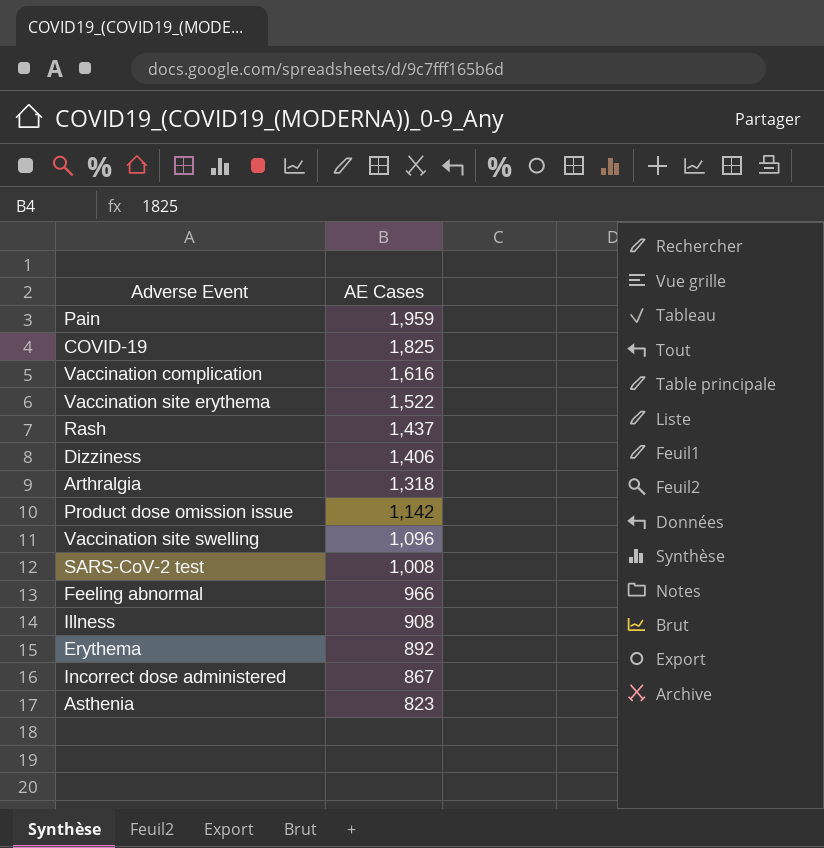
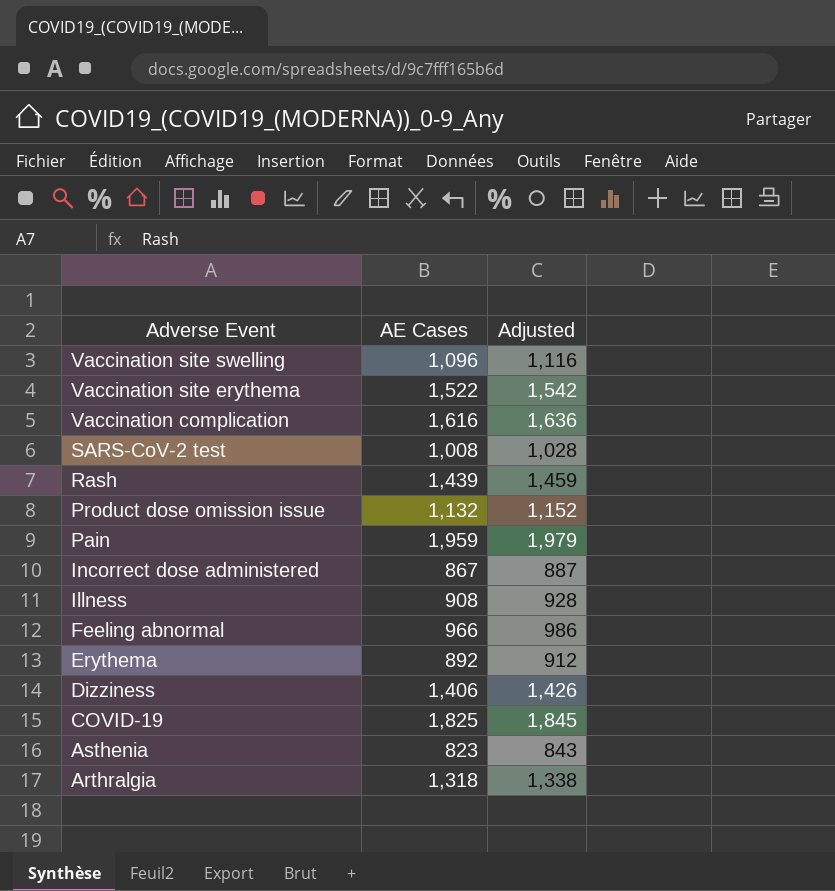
row order: AE Cases descending -> Adverse Event descending
column Adjusted | formula: none -> [AE Cases] + 20
Rash | AE Cases: 1,437 -> 1,439
Product dose omission issue | AE Cases: 1,142 -> 1,132

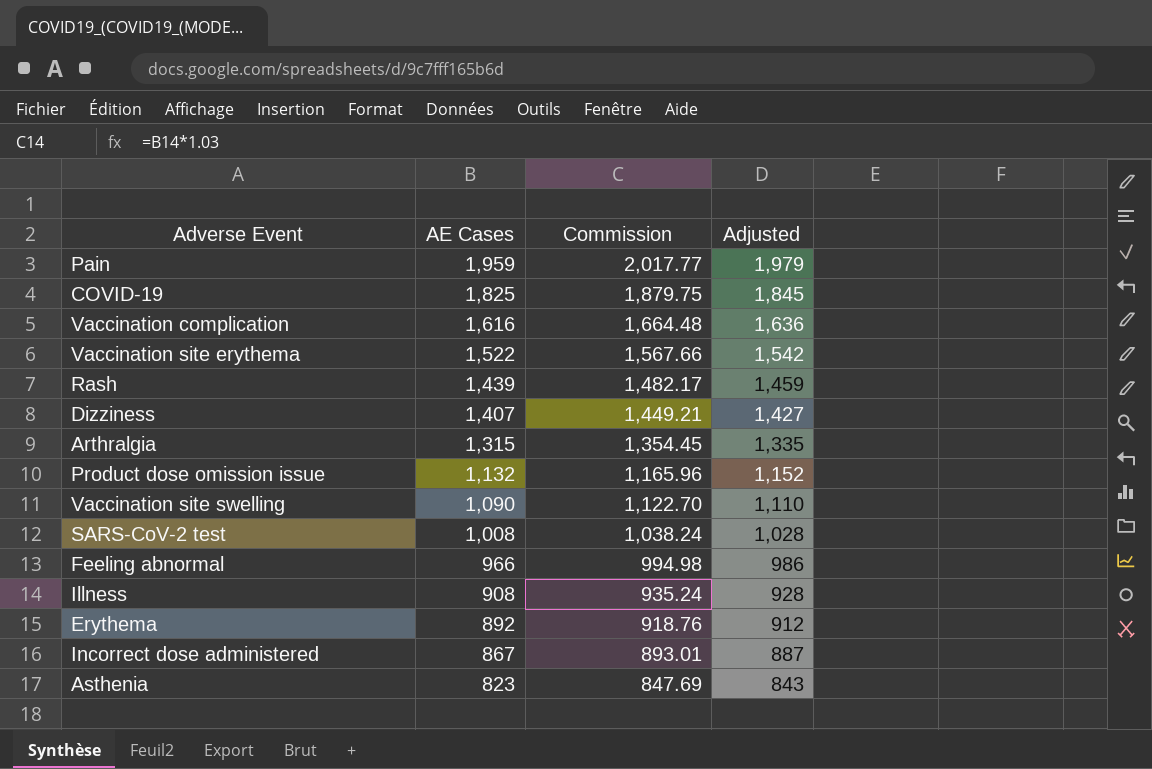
row order: Adverse Event descending -> AE Cases descending
column Commission | formula: none -> [AE Cases] * 1.03
Dizziness | AE Cases: 1,406 -> 1,407
Dizziness | Adjusted: 1,426 -> 1,427
Arthralgia | AE Cases: 1,318 -> 1,315
Arthralgia | Adjusted: 1,338 -> 1,335
Vaccination site swelling | AE Cases: 1,096 -> 1,090
Vaccination site swelling | Adjusted: 1,116 -> 1,110

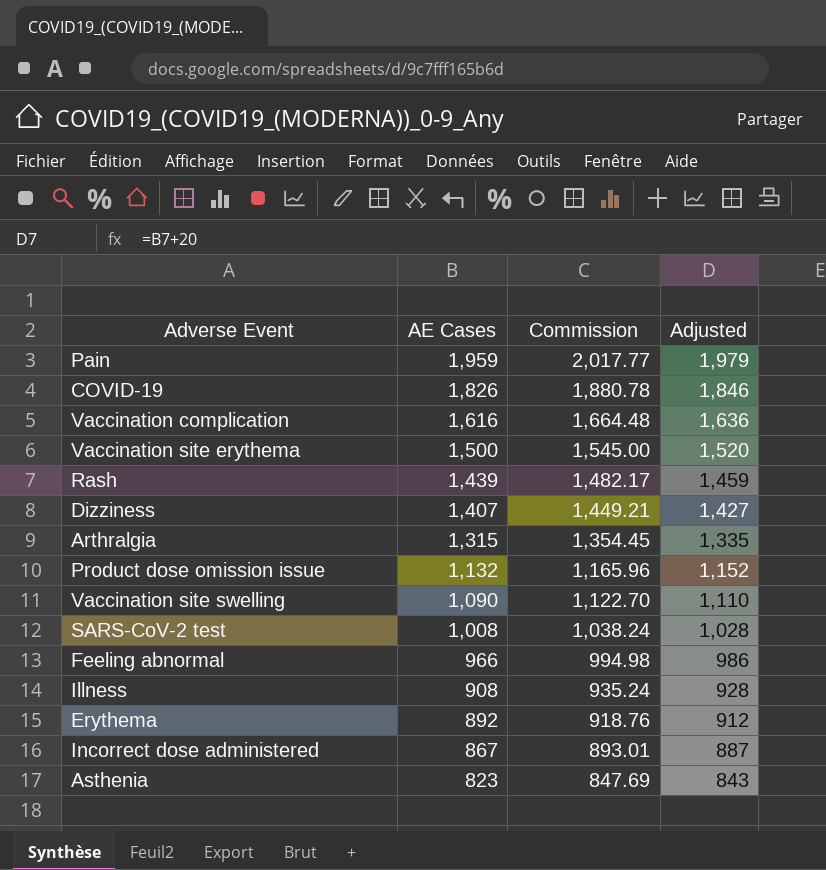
COVID-19 | AE Cases: 1,825 -> 1,826
COVID-19 | Commission: 1,879.75 -> 1,880.78
COVID-19 | Adjusted: 1,845 -> 1,846
Vaccination site erythema | AE Cases: 1,522 -> 1,500
Vaccination site erythema | Commission: 1,567.66 -> 1,545.00
Vaccination site erythema | Adjusted: 1,542 -> 1,520

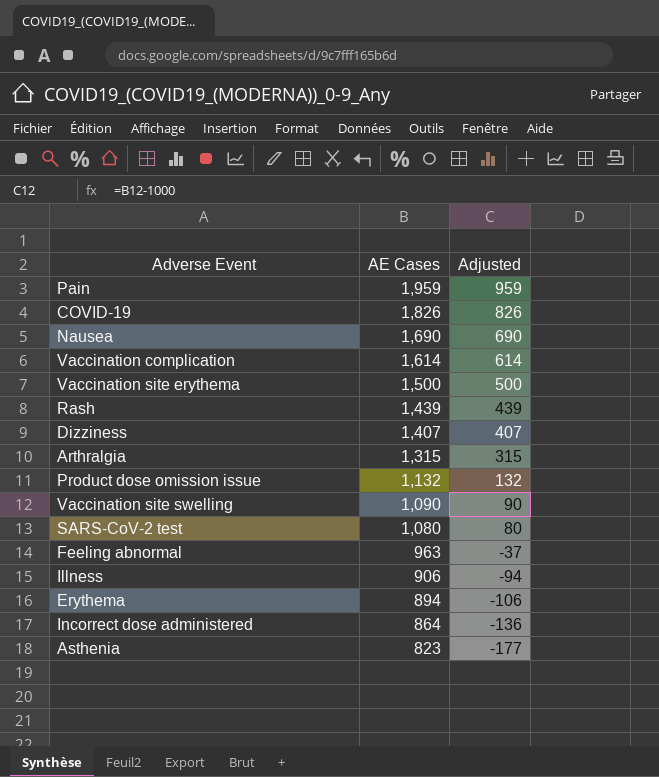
column Commission | formula: [AE Cases] * 1.03 -> none
column Adjusted | formula: [AE Cases] + 20 -> [AE Cases] - 1000
row Nausea: none -> 1,690 | 690
Vaccination complication | AE Cases: 1,616 -> 1,614
SARS-CoV-2 test | AE Cases: 1,008 -> 1,080
Feeling abnormal | AE Cases: 966 -> 963
Illness | AE Cases: 908 -> 906
Erythema | AE Cases: 892 -> 894
Incorrect dose administered | AE Cases: 867 -> 864

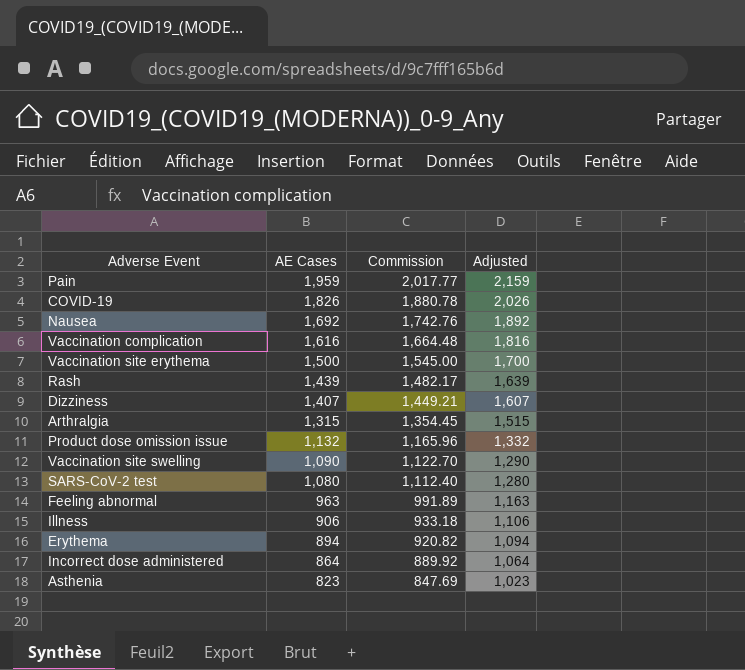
column Commission | formula: none -> [AE Cases] * 1.03
column Adjusted | formula: [AE Cases] - 1000 -> [AE Cases] + 200
Nausea | AE Cases: 1,690 -> 1,692
Vaccination complication | AE Cases: 1,614 -> 1,616

